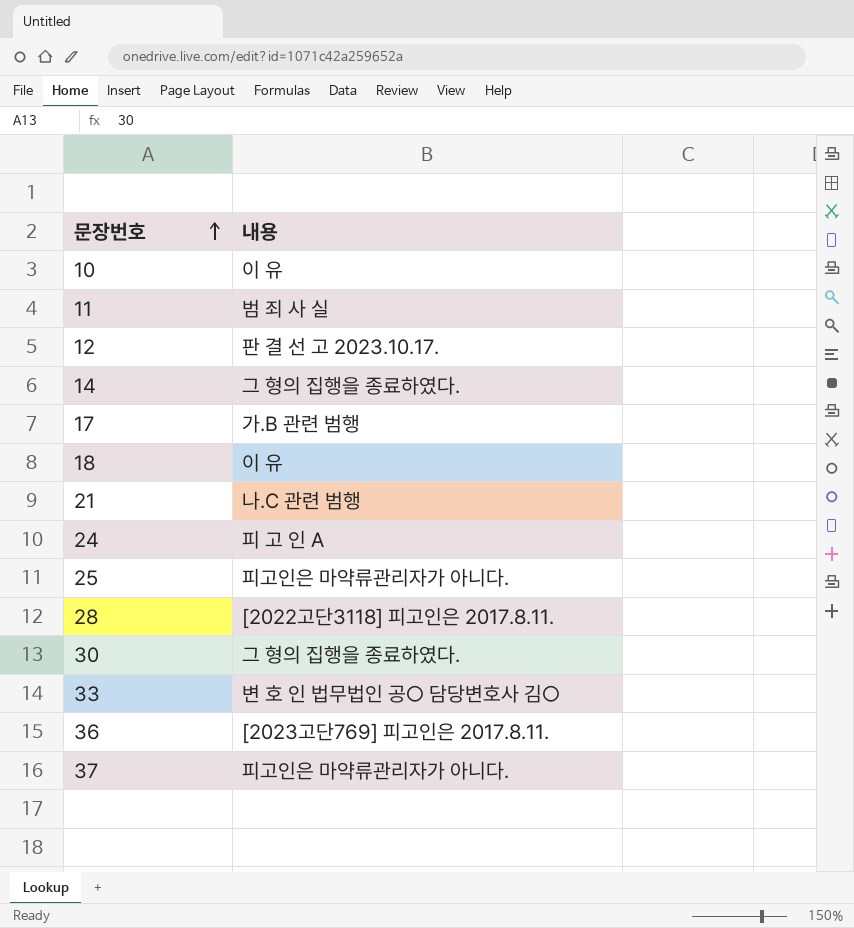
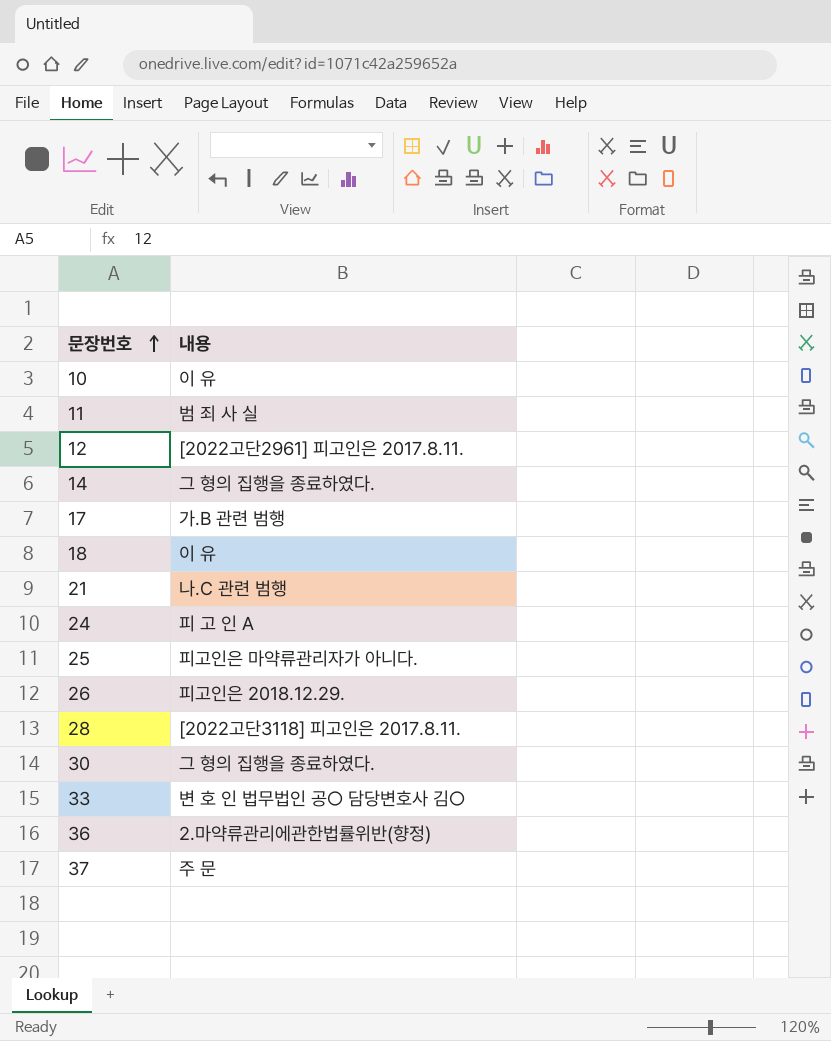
12 | 내용: 판 결 선 고 2023.10.17. -> [2022고단2961] 피고인은 2017.8.11.
row 26: none -> 피고인은 2018.12.29.
36 | 내용: [2023고단769] 피고인은 2017.8.11. -> 2.마약류관리에관한법률위반(향정)
37 | 내용: 피고인은 마약류관리자가 아니다. -> 주 문

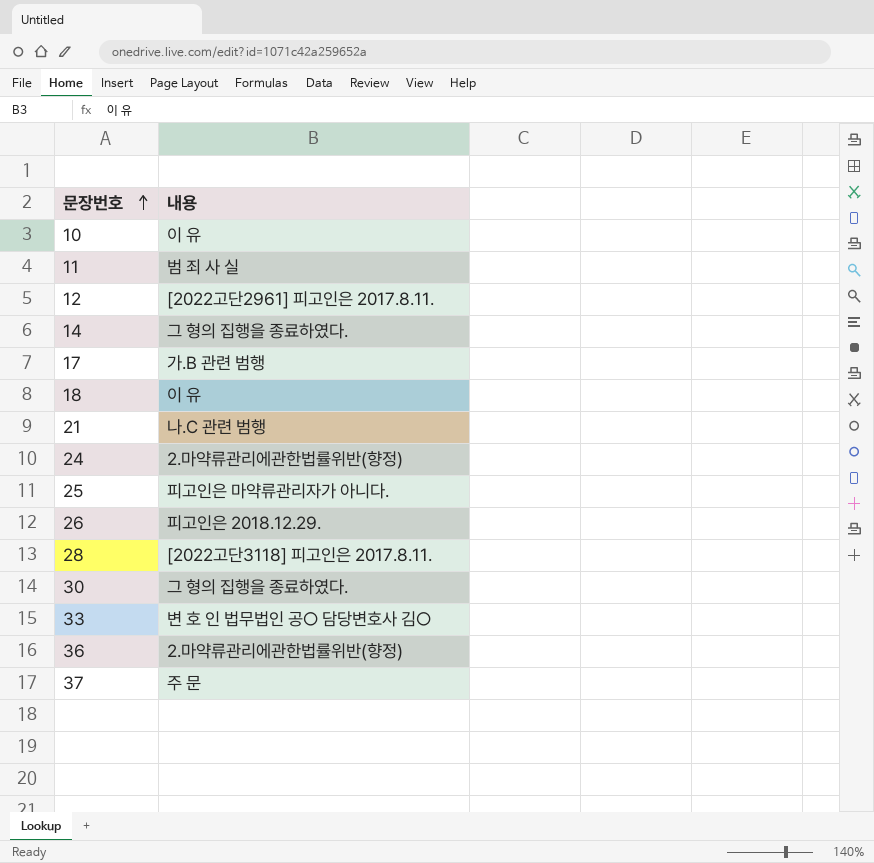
24 | 내용: 피 고 인 A -> 2.마약류관리에관한법률위반(향정)

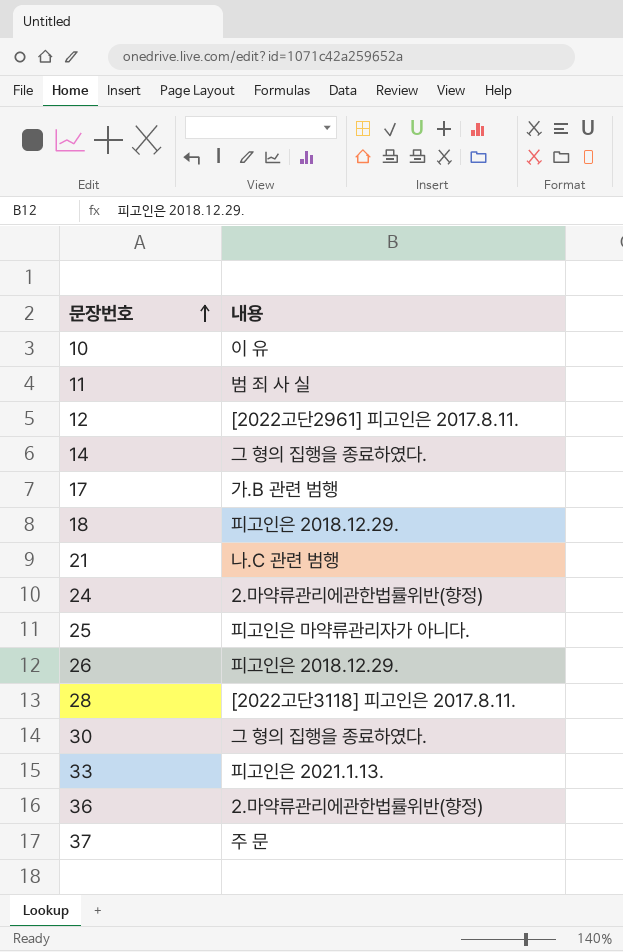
18 | 내용: 이 유 -> 피고인은 2018.12.29.
33 | 내용: 변 호 인 법무법인 공○ 담당변호사 김○ -> 피고인은 2021.1.13.

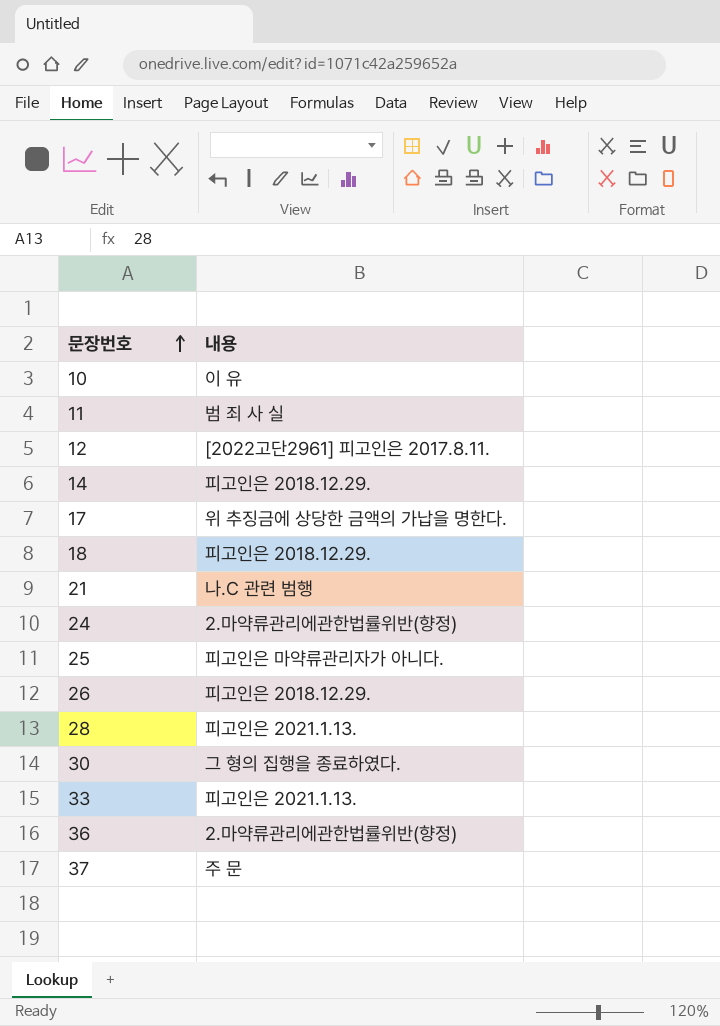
14 | 내용: 그 형의 집행을 종료하였다. -> 피고인은 2018.12.29.
17 | 내용: 가.B 관련 범행 -> 위 추징금에 상당한 금액의 가납을 명한다.
28 | 내용: [2022고단3118] 피고인은 2017.8.11. -> 피고인은 2021.1.13.

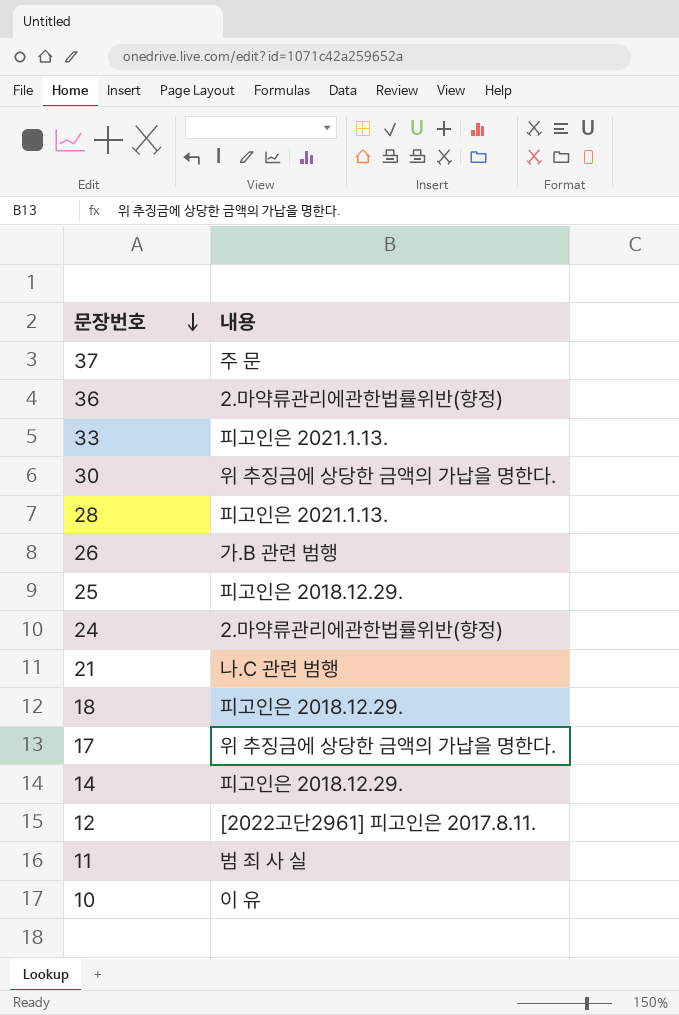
row order: 문장번호 ascending -> 문장번호 descending
30 | 내용: 그 형의 집행을 종료하였다. -> 위 추징금에 상당한 금액의 가납을 명한다.
26 | 내용: 피고인은 2018.12.29. -> 가.B 관련 범행
25 | 내용: 피고인은 마약류관리자가 아니다. -> 피고인은 2018.12.29.

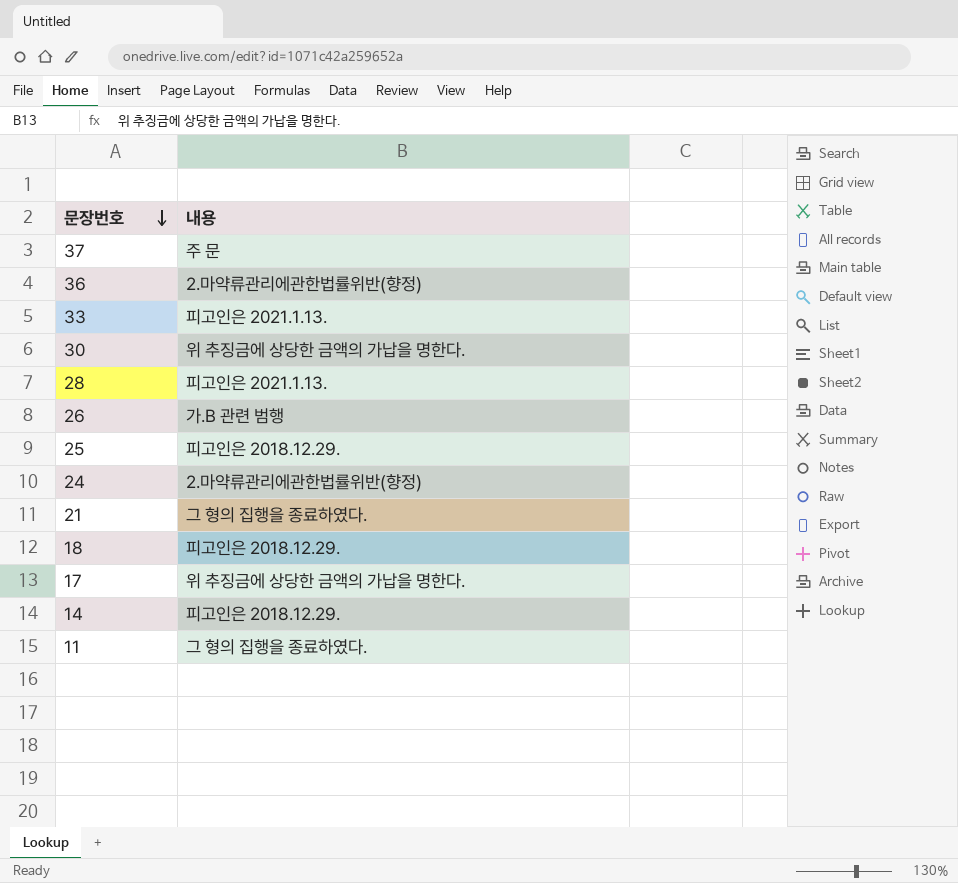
row 12: [2022고단2961] 피고인은 2017.8.11. -> none
row 10: 이 유 -> none
21 | 내용: 나.C 관련 범행 -> 그 형의 집행을 종료하였다.
11 | 내용: 범 죄 사 실 -> 그 형의 집행을 종료하였다.

